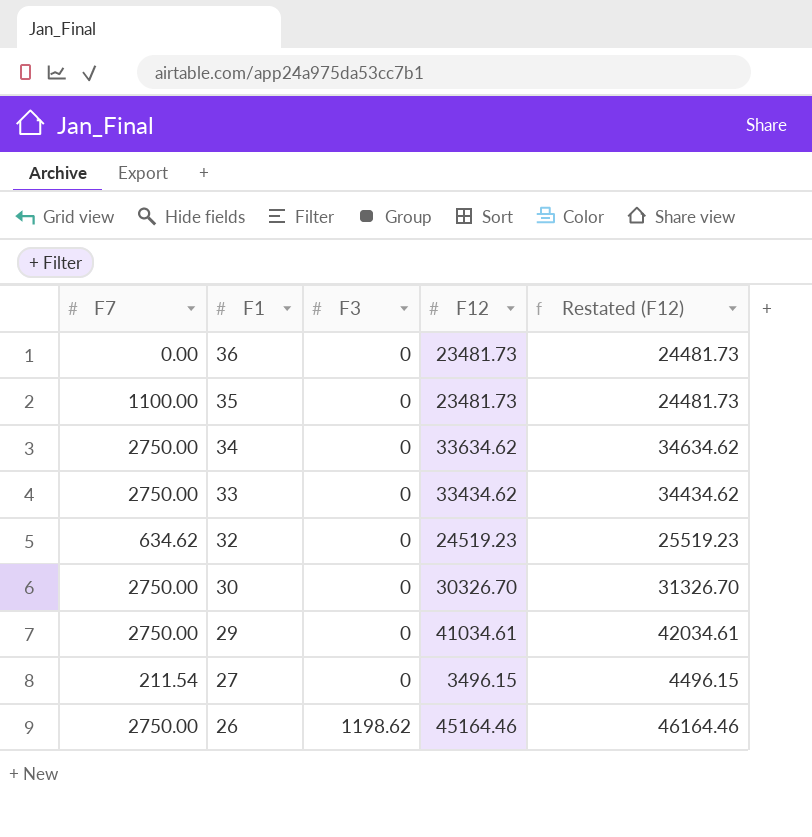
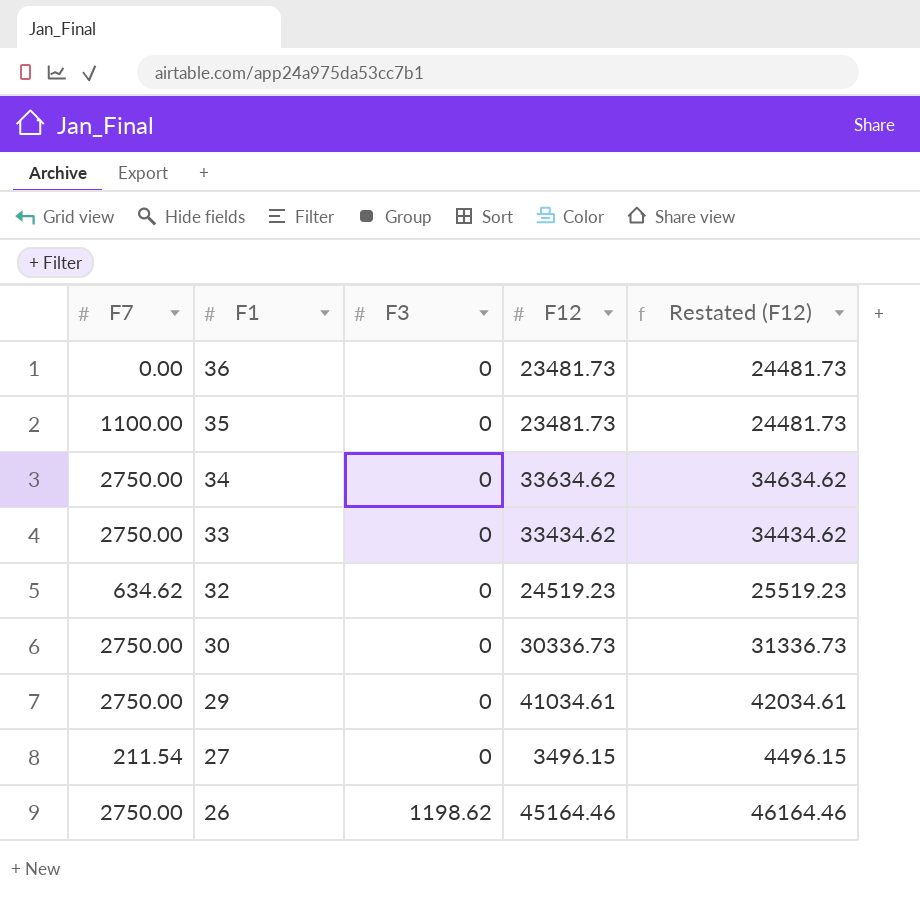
30 | F12: 30326.70 -> 30336.73
30 | Restated (F12): 31326.70 -> 31336.73

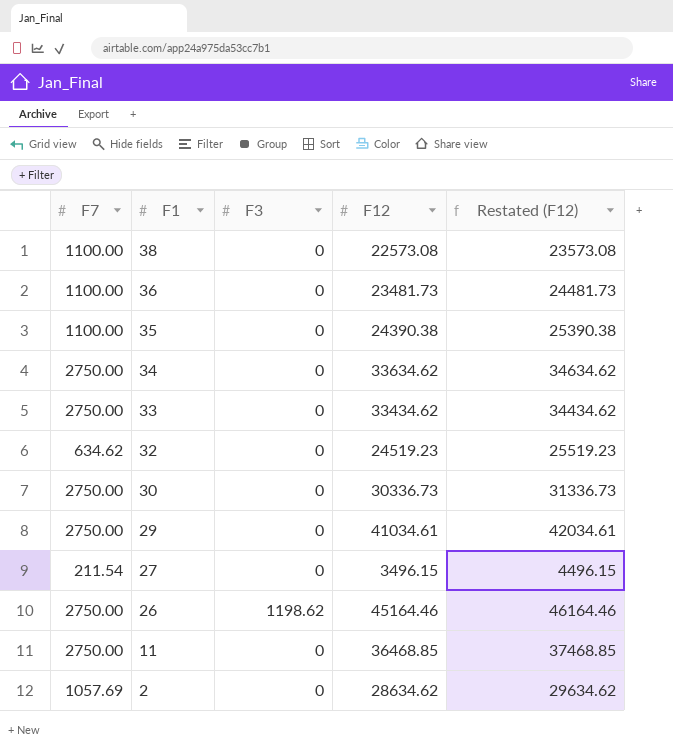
row 38: none -> 1100.00 | 0 | 22573.08 | 23573.08
36 | F7: 0.00 -> 1100.00
35 | F12: 23481.73 -> 24390.38
35 | Restated (F12): 24481.73 -> 25390.38
row 11: none -> 2750.00 | 0 | 36468.85 | 37468.85
row 2: none -> 1057.69 | 0 | 28634.62 | 29634.62

